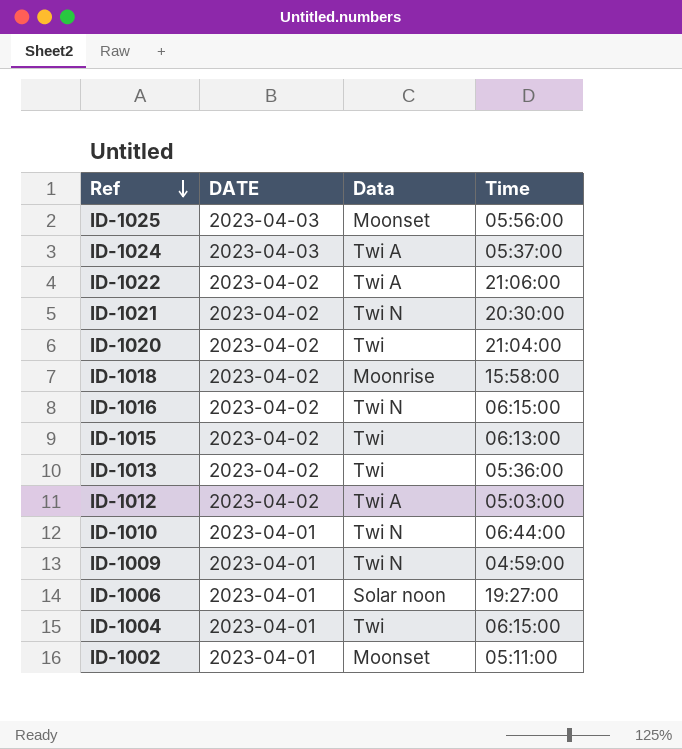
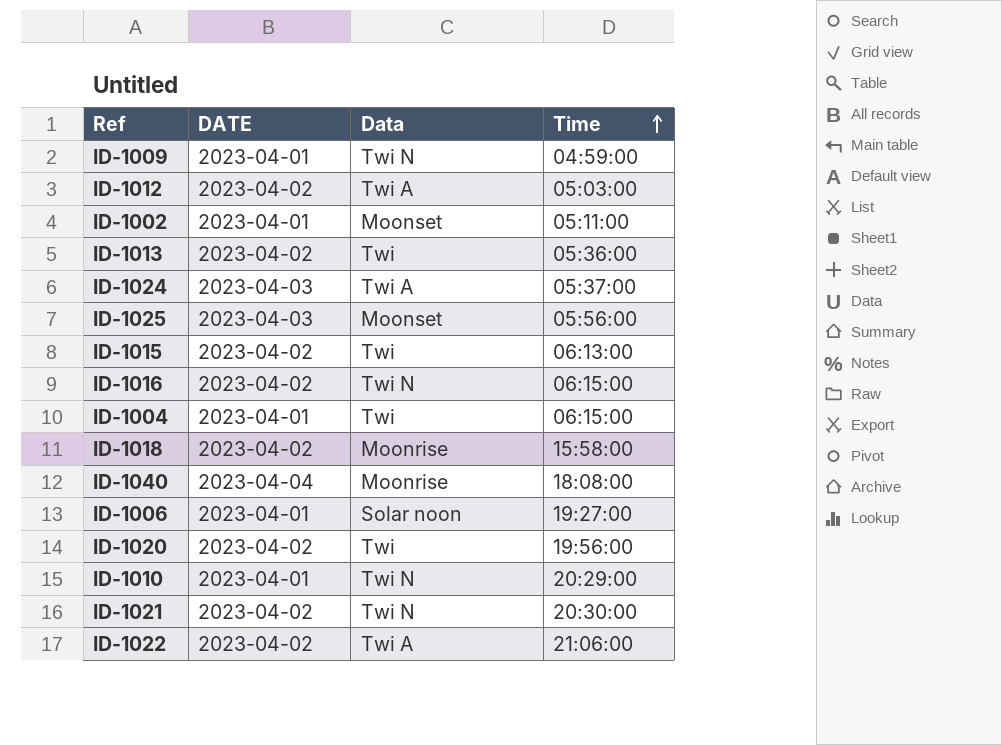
row order: Ref descending -> Time ascending
row ID-1040: none -> 2023-04-04 | Moonrise | 18:08:00
ID-1020 | Time: 21:04:00 -> 19:56:00
ID-1010 | Time: 06:44:00 -> 20:29:00

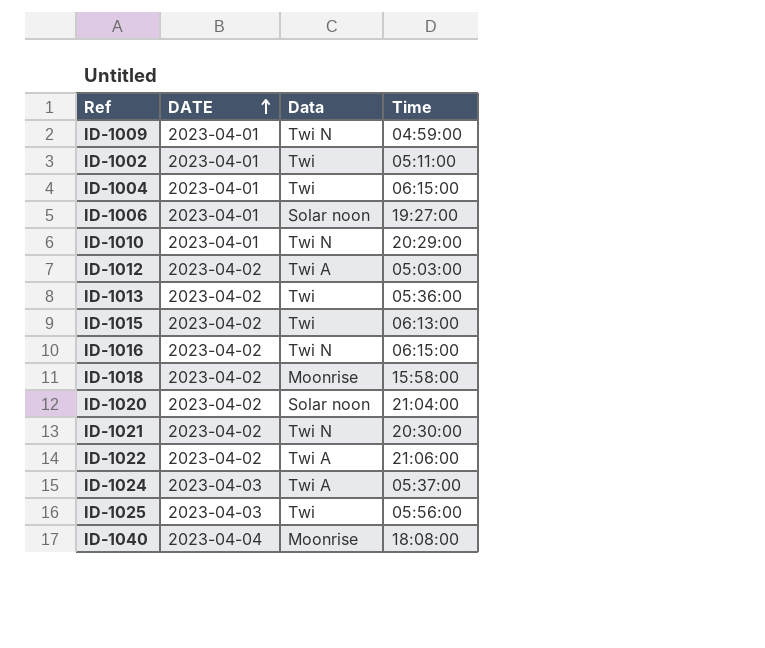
row order: Time ascending -> DATE ascending
ID-1002 | Data: Moonset -> Twi
ID-1020 | Data: Twi -> Solar noon
ID-1020 | Time: 19:56:00 -> 21:04:00
ID-1025 | Data: Moonset -> Twi

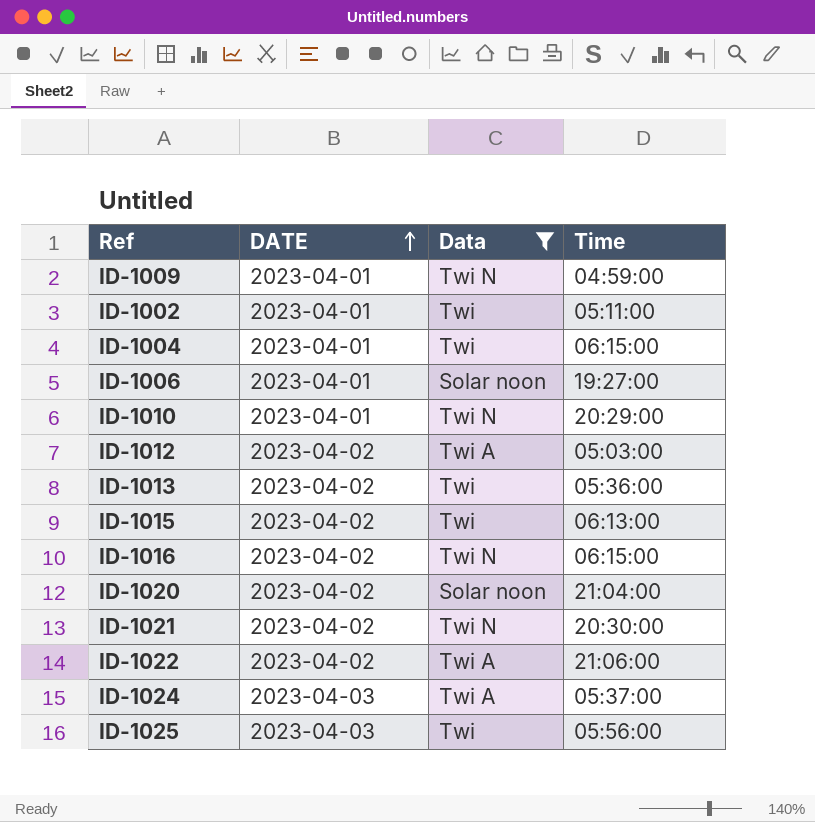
filter: none -> Data != Moonrise

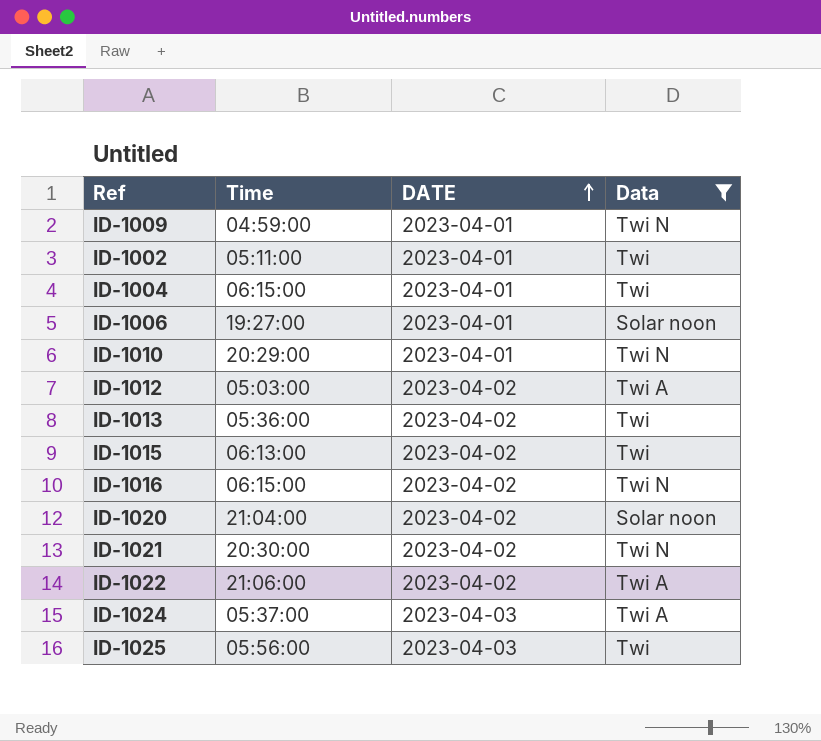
column Time | position: 4 -> 2

